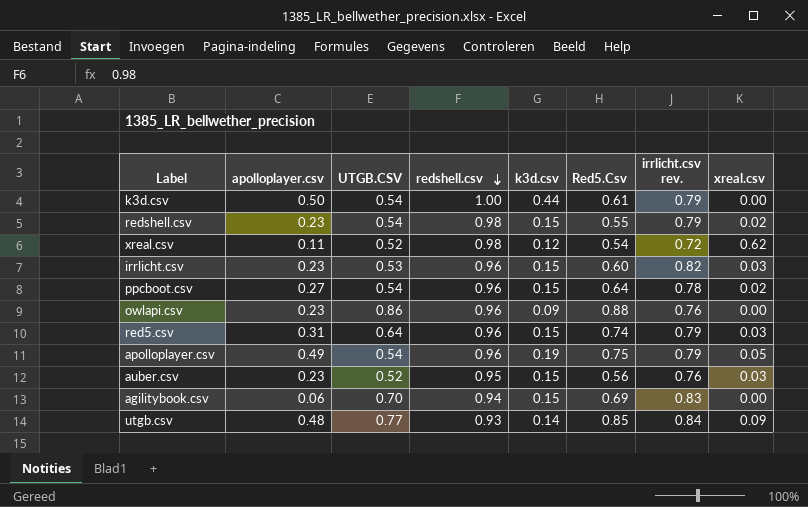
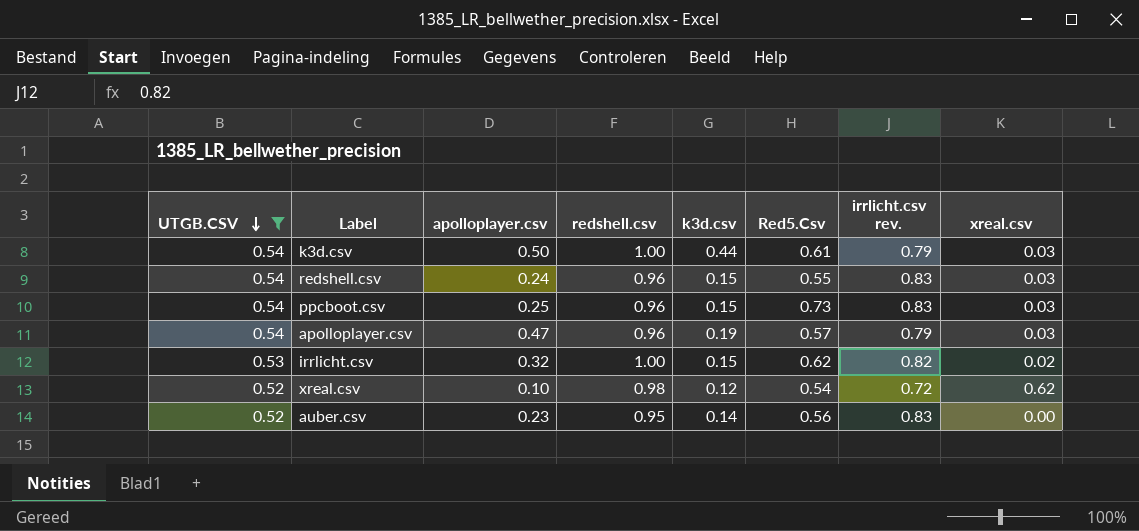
filter: none -> UTGB.CSV <= 0.54
row order: redshell.csv descending -> UTGB.CSV descending
column UTGB.CSV | position: 3 -> 1
k3d.csv | xreal.csv: 0.00 -> 0.03
redshell.csv | apolloplayer.csv: 0.23 -> 0.24
redshell.csv | redshell.csv: 0.98 -> 0.96
redshell.csv | irrlicht.csv rev.: 0.79 -> 0.83
redshell.csv | xreal.csv: 0.02 -> 0.03
ppcboot.csv | apolloplayer.csv: 0.27 -> 0.25
ppcboot.csv | Red5.Csv: 0.64 -> 0.73
ppcboot.csv | irrlicht.csv rev.: 0.78 -> 0.83
ppcboot.csv | xreal.csv: 0.02 -> 0.03
apolloplayer.csv | apolloplayer.csv: 0.49 -> 0.47
apolloplayer.csv | Red5.Csv: 0.75 -> 0.57
apolloplayer.csv | xreal.csv: 0.05 -> 0.03
irrlicht.csv | apolloplayer.csv: 0.23 -> 0.32
irrlicht.csv | redshell.csv: 0.96 -> 1.00
irrlicht.csv | Red5.Csv: 0.60 -> 0.62
irrlicht.csv | xreal.csv: 0.03 -> 0.02
xreal.csv | apolloplayer.csv: 0.11 -> 0.10
auber.csv | k3d.csv: 0.15 -> 0.14
auber.csv | irrlicht.csv rev.: 0.76 -> 0.83
auber.csv | xreal.csv: 0.03 -> 0.00

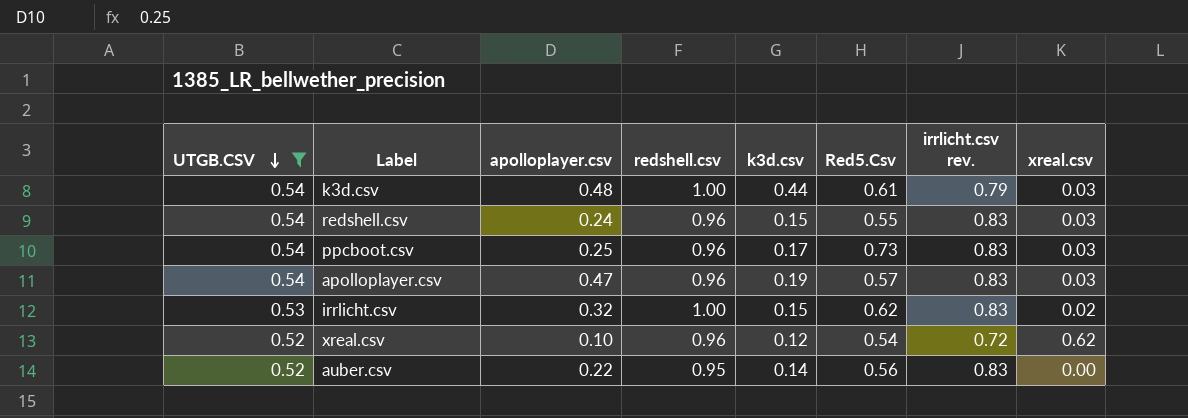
k3d.csv | apolloplayer.csv: 0.50 -> 0.48
ppcboot.csv | k3d.csv: 0.15 -> 0.17
apolloplayer.csv | irrlicht.csv rev.: 0.79 -> 0.83
irrlicht.csv | irrlicht.csv rev.: 0.82 -> 0.83
xreal.csv | redshell.csv: 0.98 -> 0.96
auber.csv | apolloplayer.csv: 0.23 -> 0.22

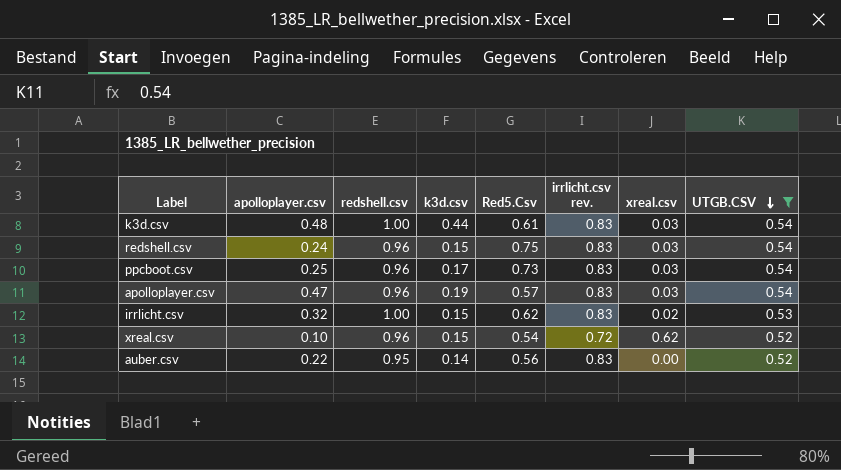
column UTGB.CSV | position: 1 -> 8
k3d.csv | irrlicht.csv rev.: 0.79 -> 0.83
redshell.csv | Red5.Csv: 0.55 -> 0.75
xreal.csv | k3d.csv: 0.12 -> 0.15

